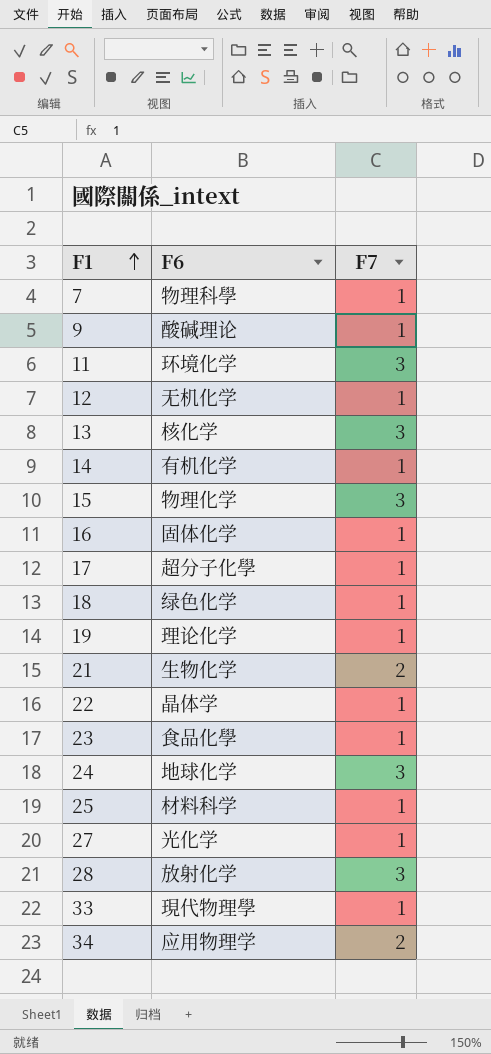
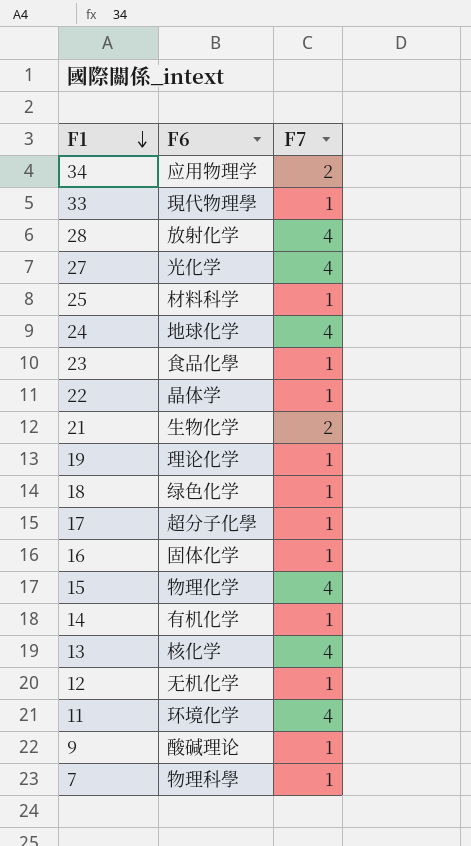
row order: F1 ascending -> F1 descending
28 | F7: 3 -> 4
27 | F7: 1 -> 4
24 | F7: 3 -> 4
15 | F7: 3 -> 4
13 | F7: 3 -> 4
11 | F7: 3 -> 4

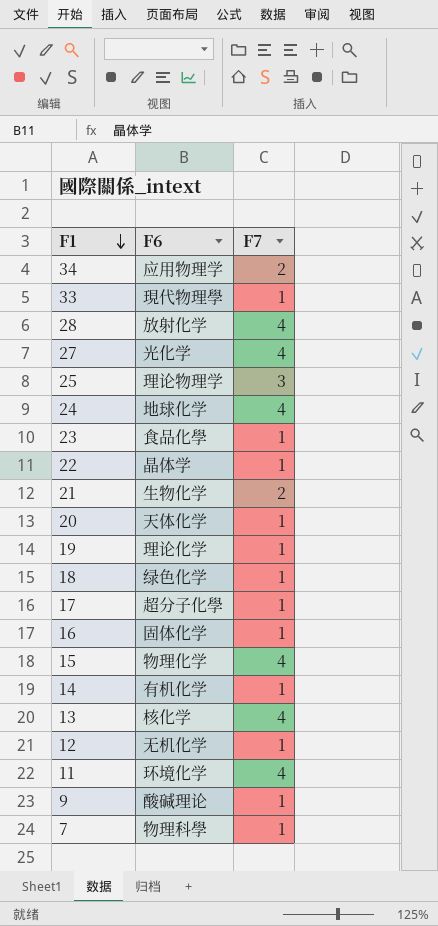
25 | F6: 材料科学 -> 理论物理学
25 | F7: 1 -> 3
row 20: none -> 天体化学 | 1

